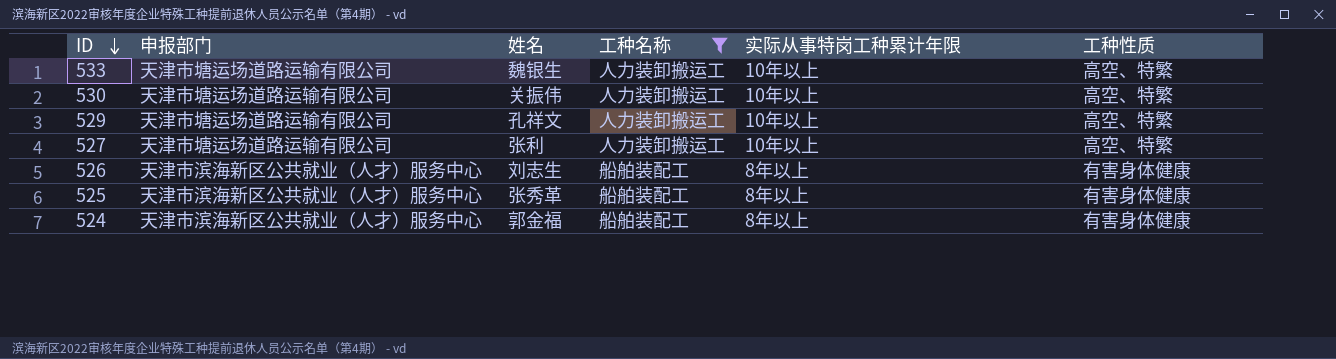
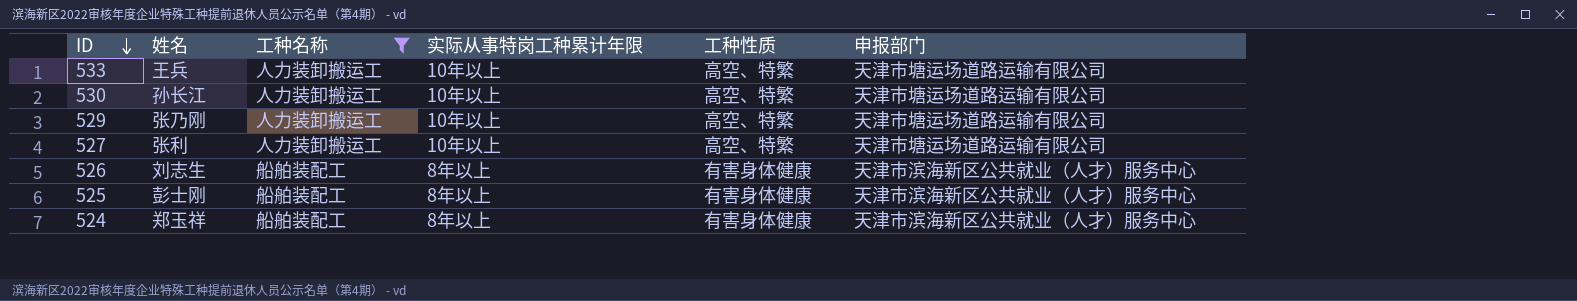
column 申报部门 | position: 2 -> 6
533 | 姓名: 魏银生 -> 王兵
530 | 姓名: 关振伟 -> 孙长江
529 | 姓名: 孔祥文 -> 张乃刚
525 | 姓名: 张秀革 -> 彭士刚
524 | 姓名: 郭金福 -> 郑玉祥

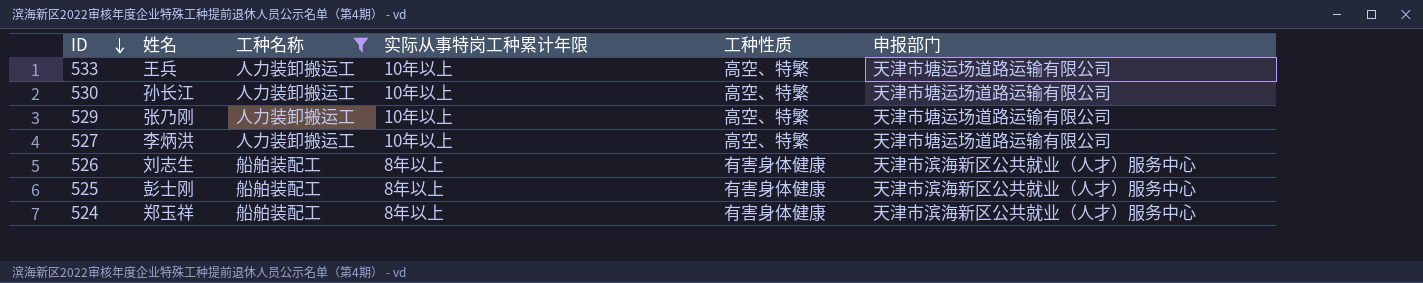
527 | 姓名: 张利 -> 李炳洪

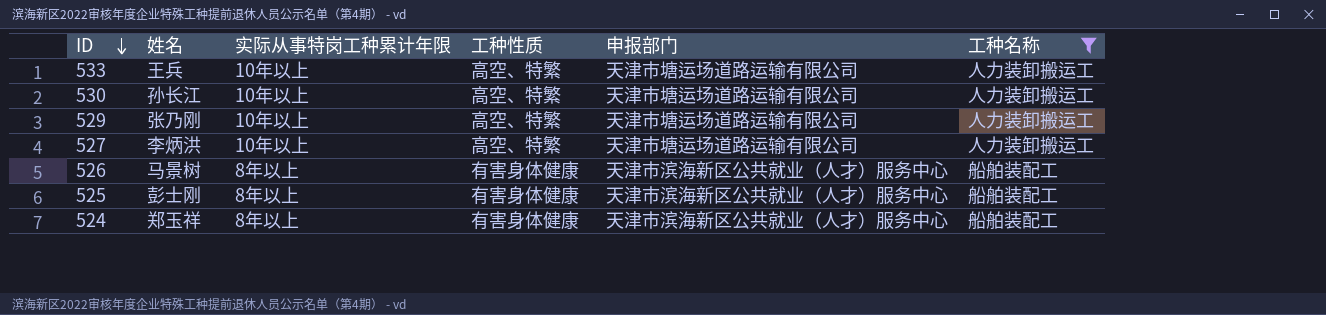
column 工种名称 | position: 3 -> 6
526 | 姓名: 刘志生 -> 马景树

